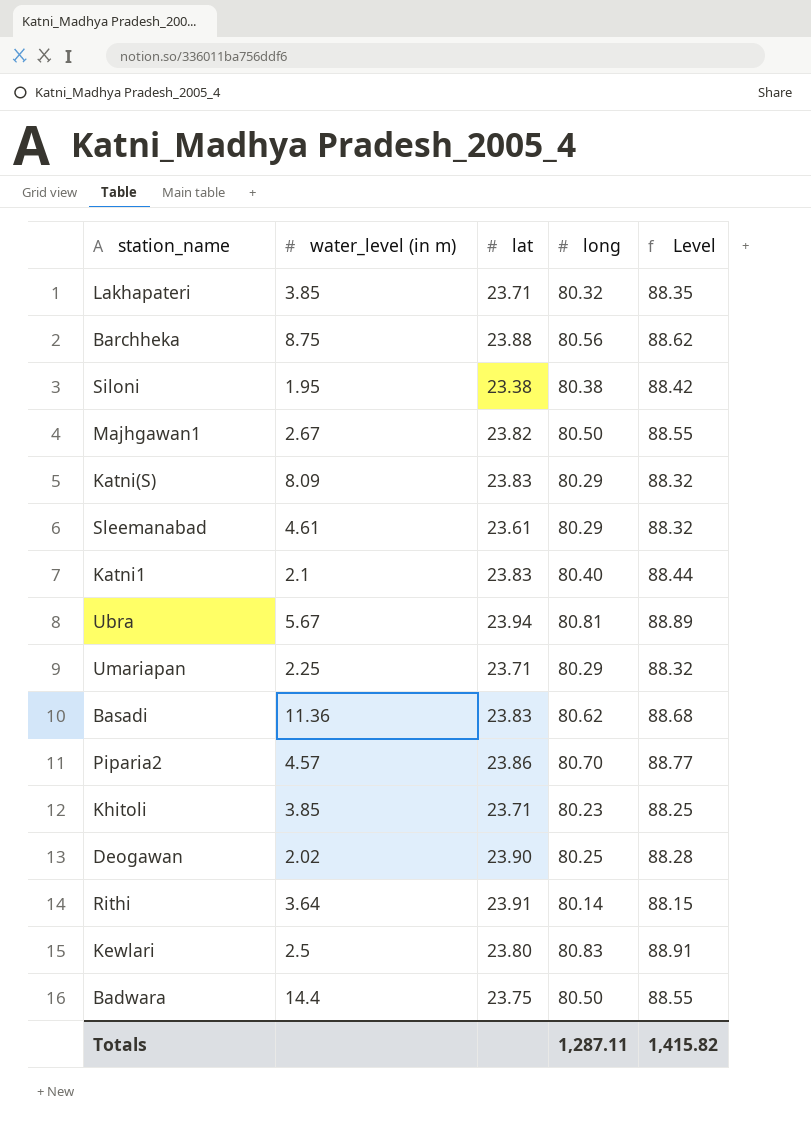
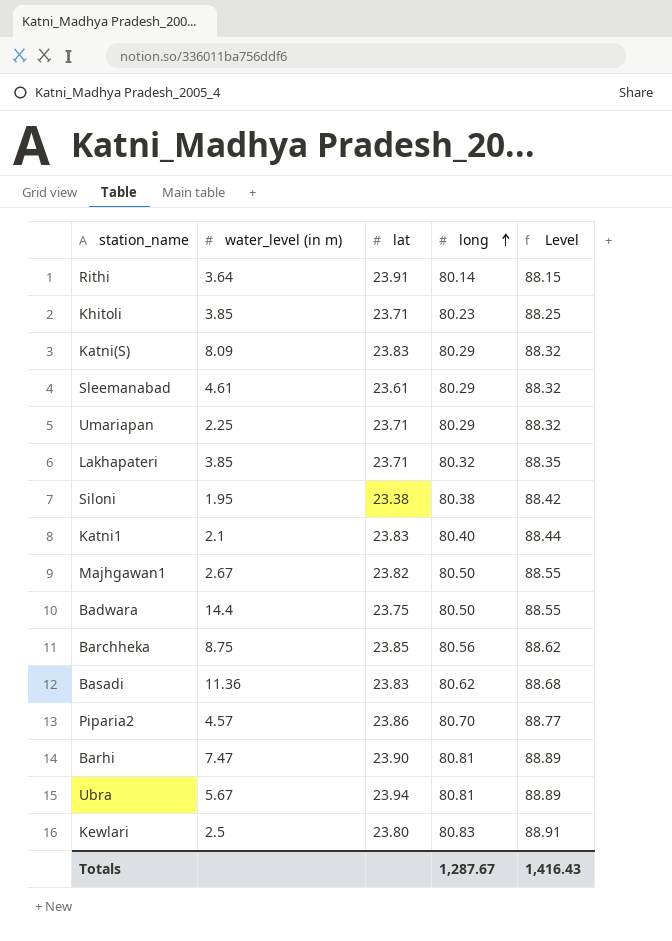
row order: none -> long ascending
row Deogawan: 2.02 | 23.90 | 80.25 | 88.28 -> none
Barchheka | lat: 23.88 -> 23.85
row Barhi: none -> 7.47 | 23.90 | 80.81 | 88.89
Totals | long: 1,287.11 -> 1,287.67
Totals | Level: 1,415.82 -> 1,416.43

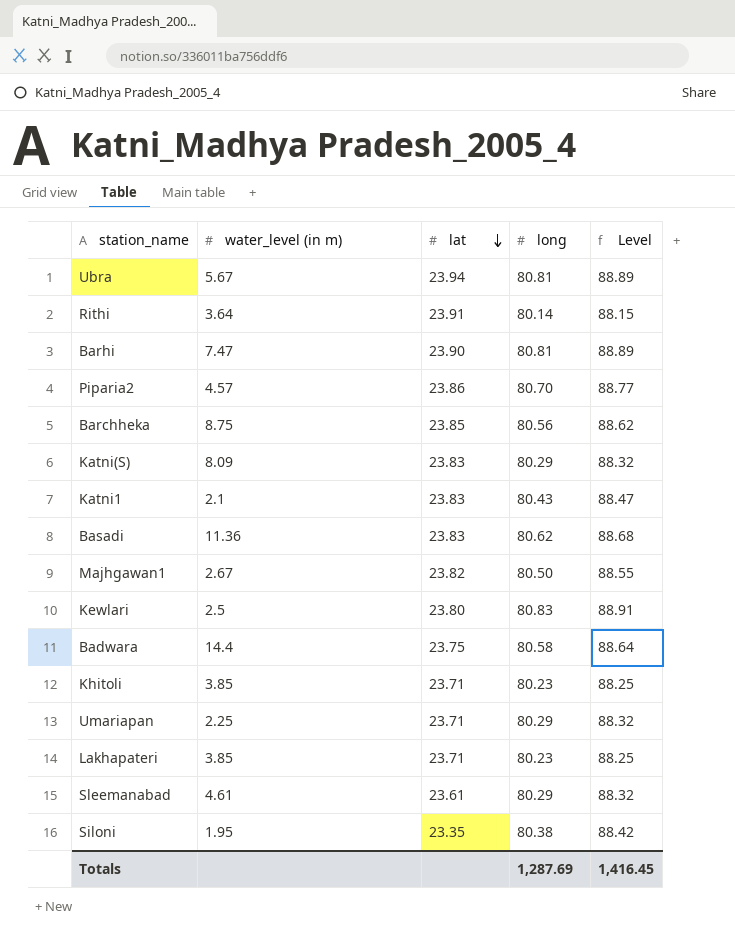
row order: long ascending -> lat descending
Katni1 | long: 80.40 -> 80.43
Katni1 | Level: 88.44 -> 88.47
Badwara | long: 80.50 -> 80.58
Badwara | Level: 88.55 -> 88.64
Lakhapateri | long: 80.32 -> 80.23
Lakhapateri | Level: 88.35 -> 88.25
Siloni | lat: 23.38 -> 23.35
Totals | long: 1,287.67 -> 1,287.69
Totals | Level: 1,416.43 -> 1,416.45

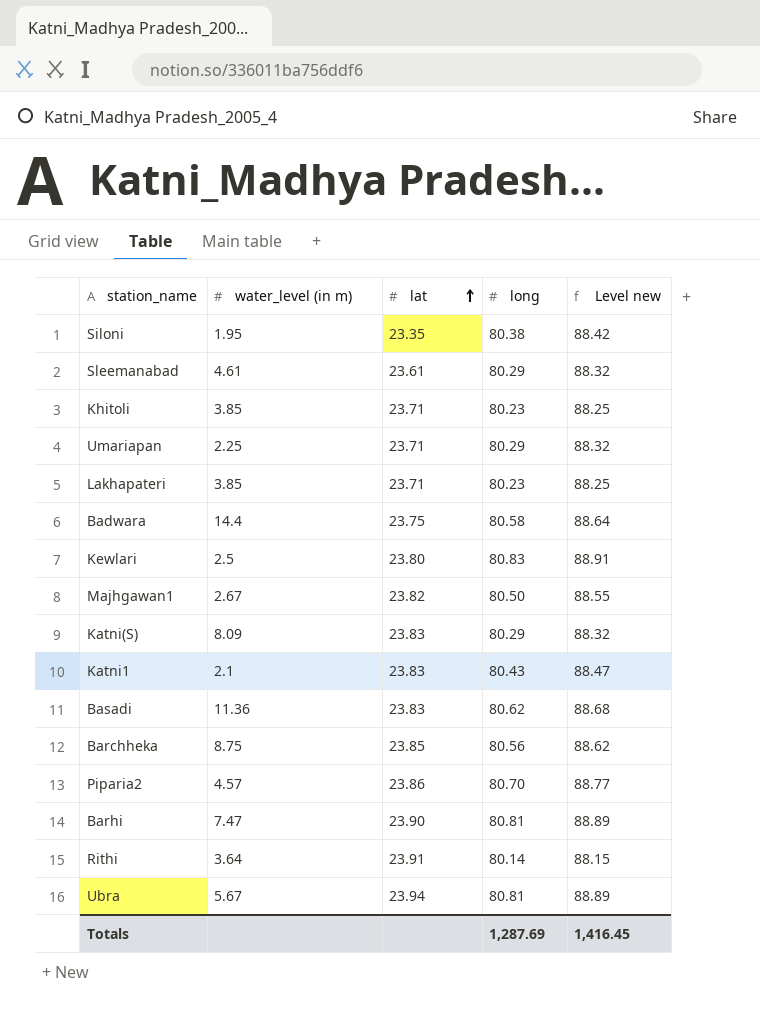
row order: lat descending -> lat ascending
column name: Level -> Level new

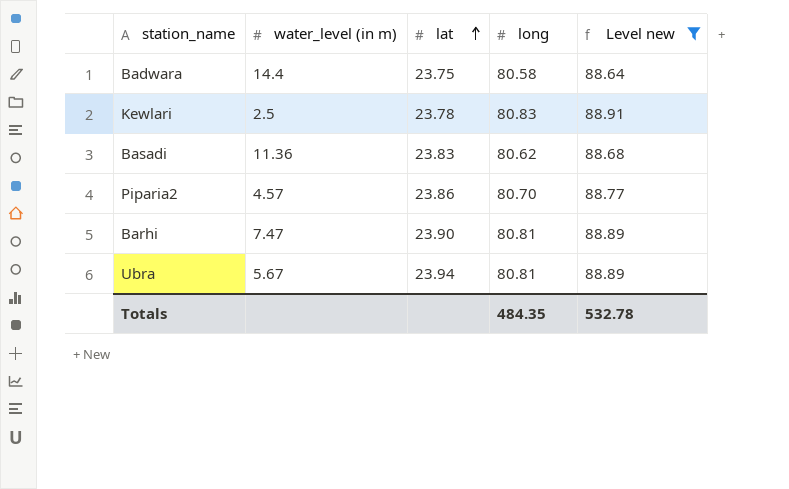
filter: none -> Level new >= 88.64
Kewlari | lat: 23.80 -> 23.78
Totals | long: 1,287.69 -> 484.35
Totals | Level new: 1,416.45 -> 532.78

